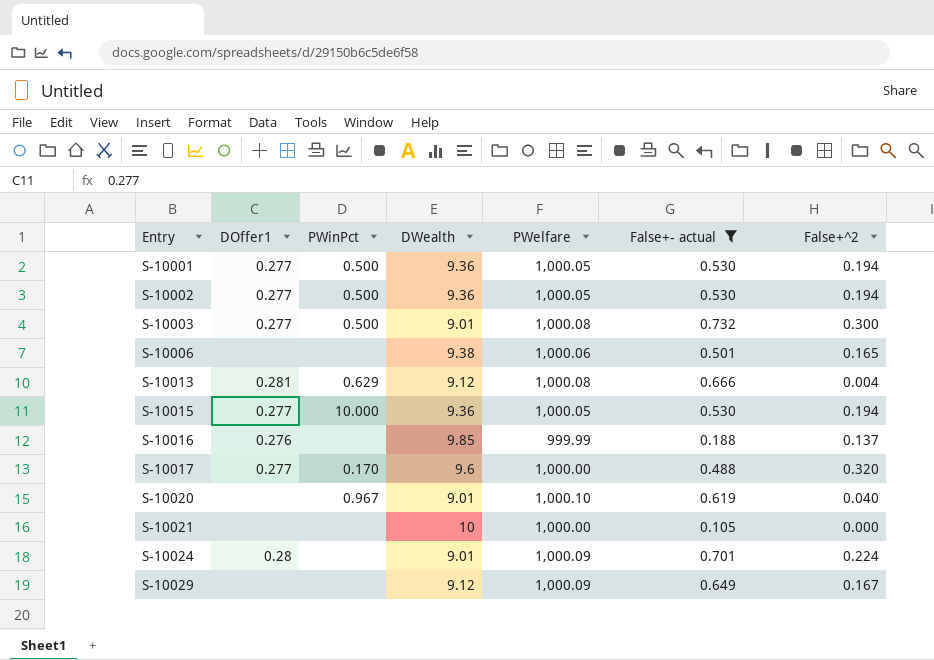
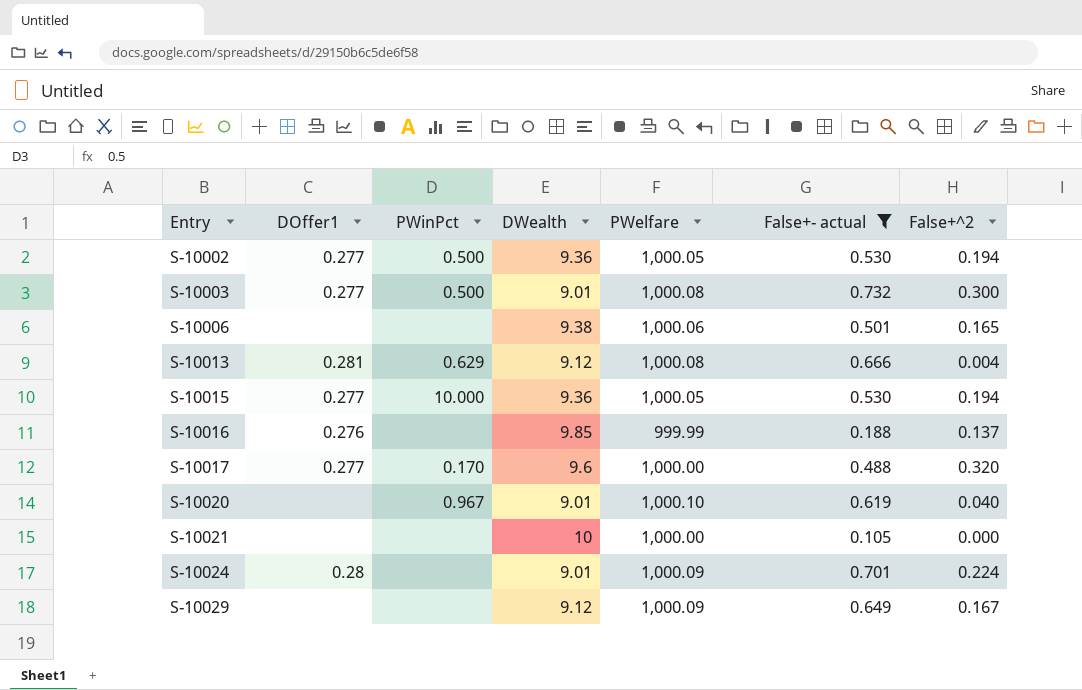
row S-10001: 0.277 | 0.500 | 9.36 | 1,000.05 | 0.530 | 0.194 -> none

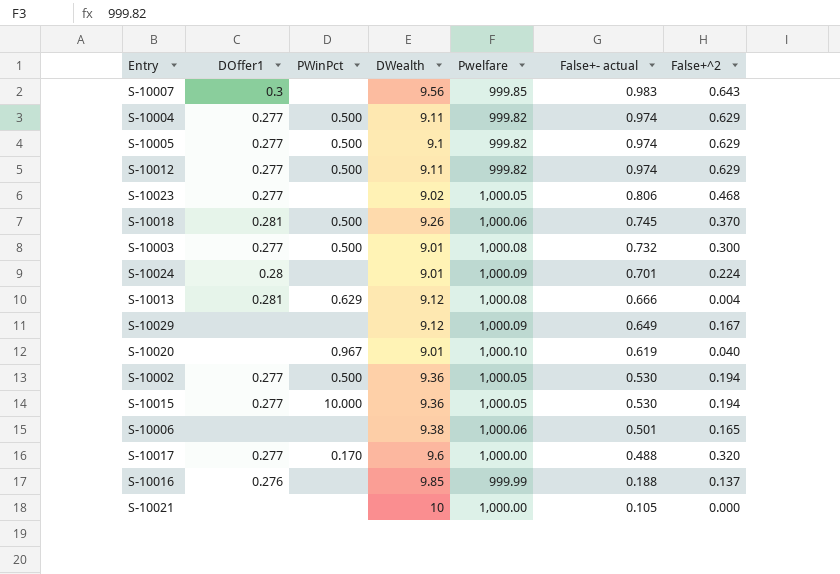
filter: False+- actual <= 0.732 -> none
row order: Entry ascending -> False+- actual descending
column name: PWelfare -> Pwelfare

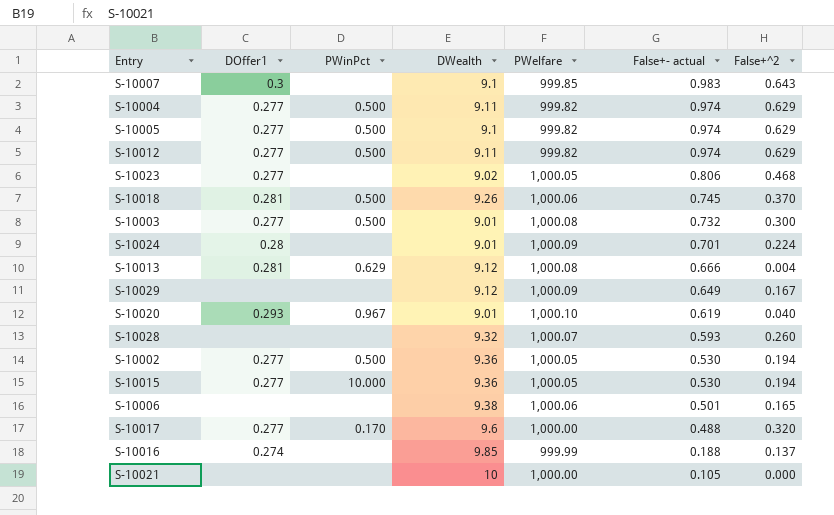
column name: Pwelfare -> PWelfare
S-10007 | DWealth: 9.56 -> 9.1
S-10020 | DOffer1: none -> 0.293
row S-10028: none -> none | none | 9.32 | 1,000.07 | 0.593 | 0.260
S-10016 | DOffer1: 0.276 -> 0.274

